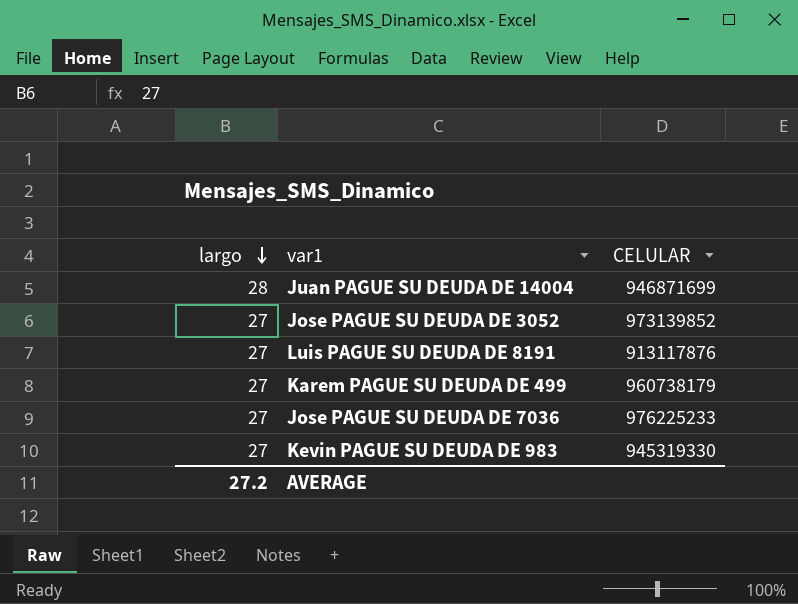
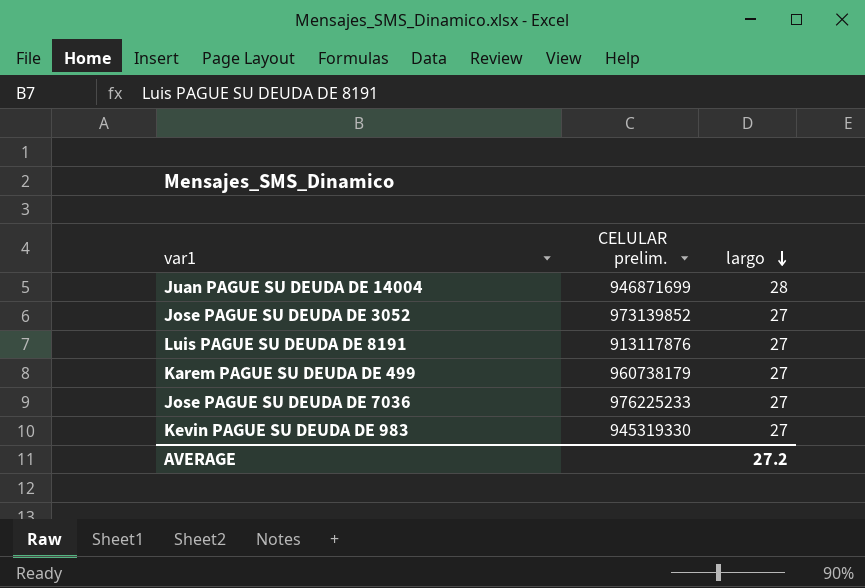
column name: CELULAR -> CELULAR prelim.
column largo | position: 1 -> 3

